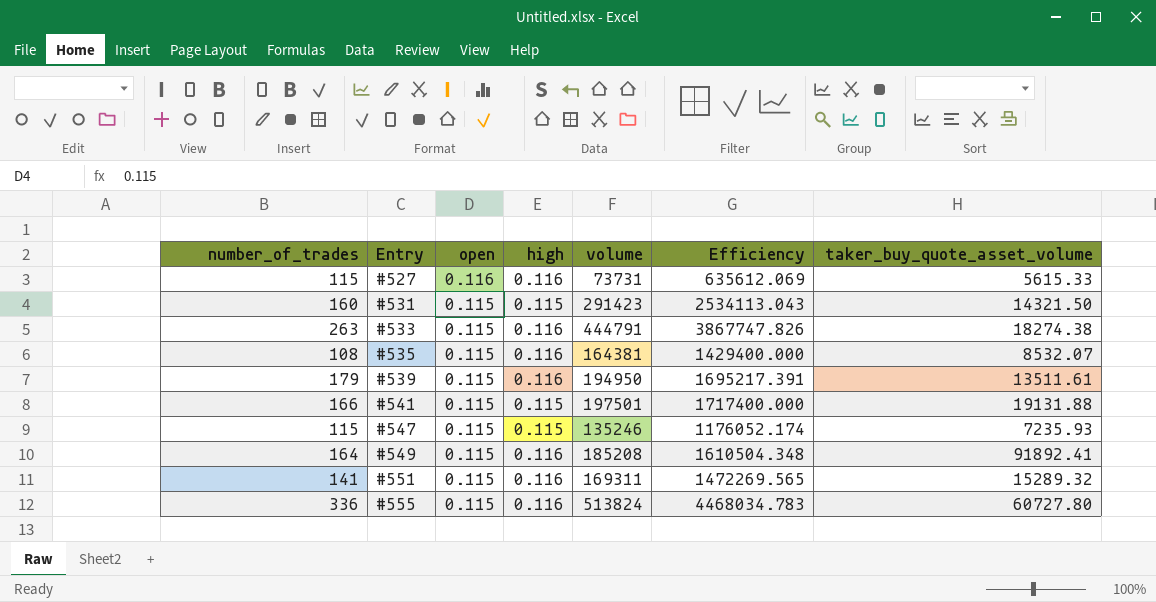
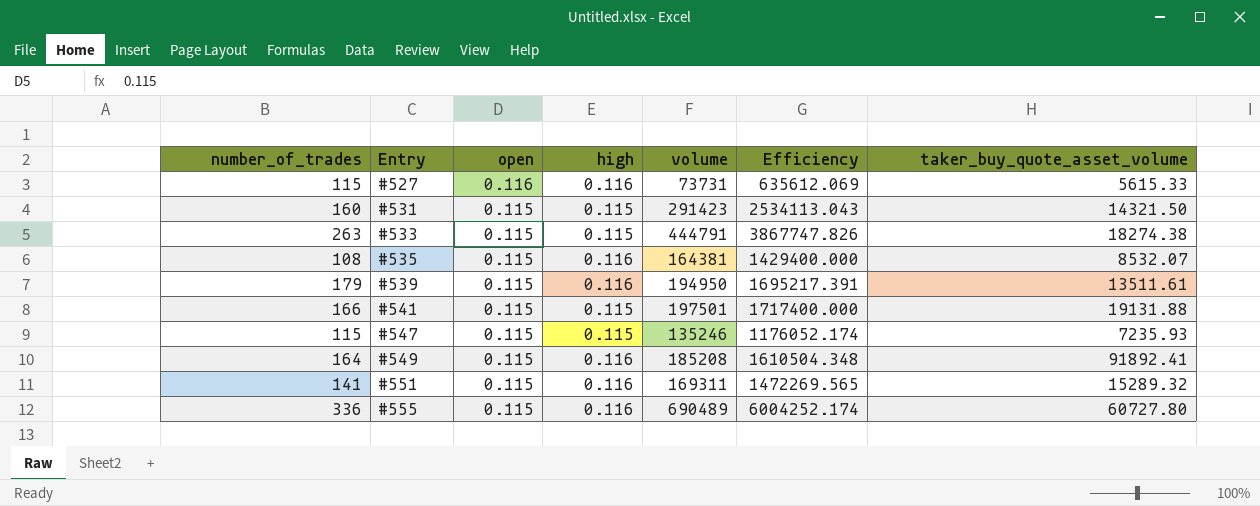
#533 | high: 0.116 -> 0.115
#555 | volume: 513824 -> 690489
#555 | Efficiency: 4468034.783 -> 6004252.174

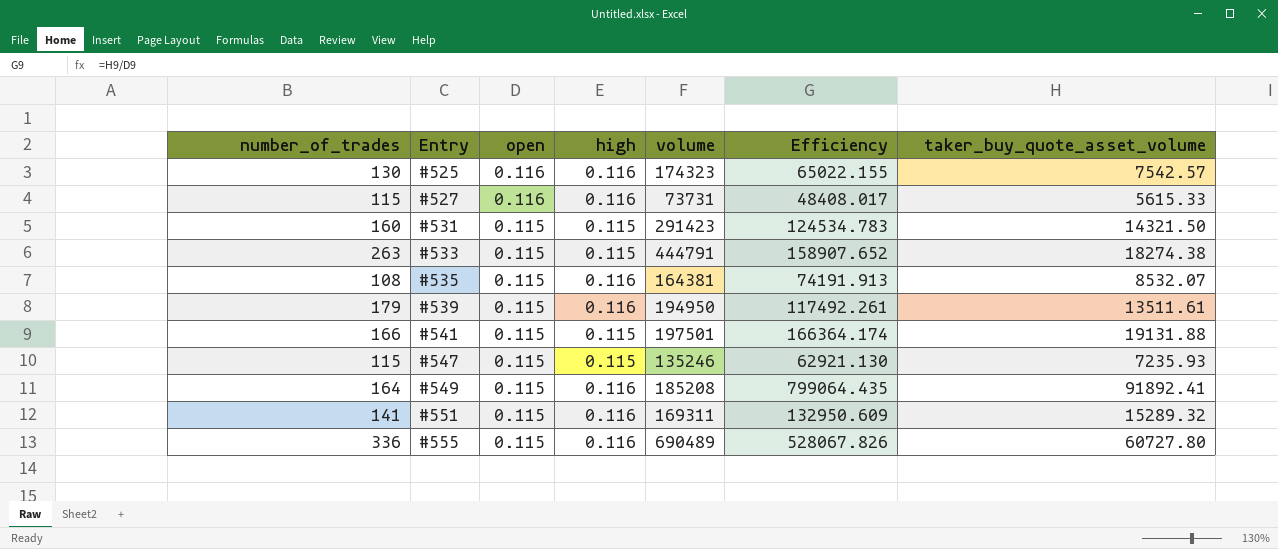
column Efficiency | formula: [volume] / [open] -> [taker_buy_quote_asset_volume] / [open]
row #525: none -> 130 | 0.116 | 0.116 | 174323 | 65022.155 | 7542.57

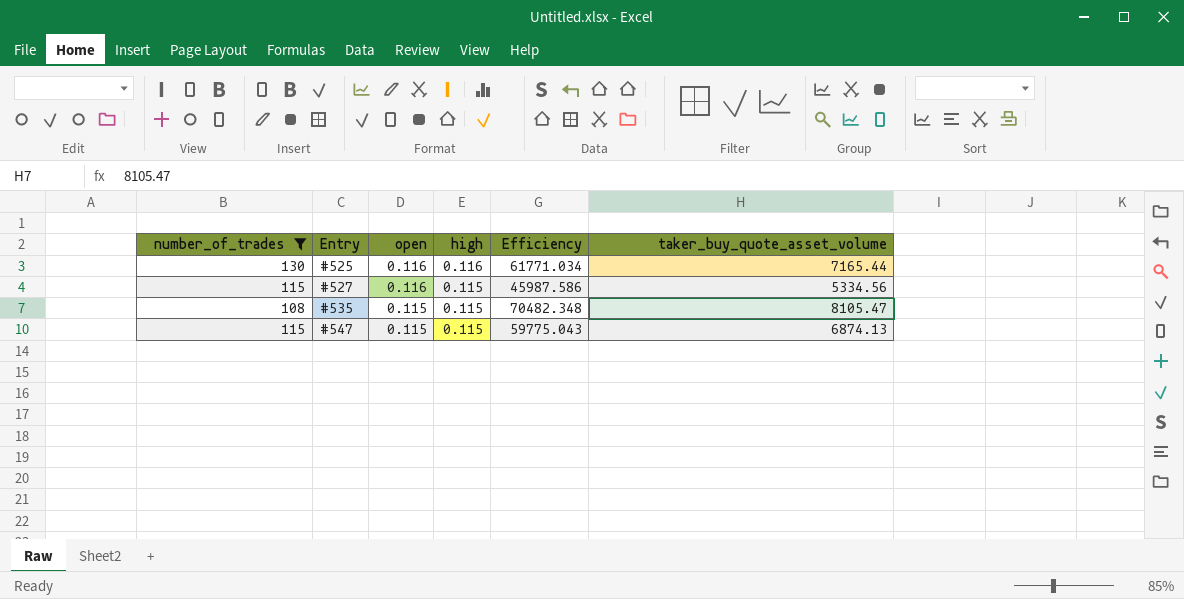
filter: none -> number_of_trades <= 130
column volume | position: 5 -> none
#525 | Efficiency: 65022.155 -> 61771.034
#525 | taker_buy_quote_asset_volume: 7542.57 -> 7165.44
#527 | high: 0.116 -> 0.115
#527 | Efficiency: 48408.017 -> 45987.586
#527 | taker_buy_quote_asset_volume: 5615.33 -> 5334.56
#535 | high: 0.116 -> 0.115
#535 | Efficiency: 74191.913 -> 70482.348
#535 | taker_buy_quote_asset_volume: 8532.07 -> 8105.47
#547 | Efficiency: 62921.130 -> 59775.043
#547 | taker_buy_quote_asset_volume: 7235.93 -> 6874.13

